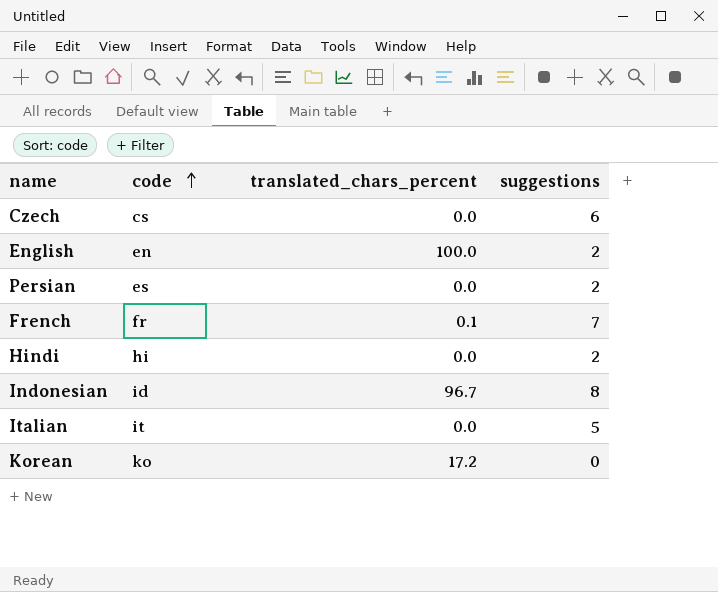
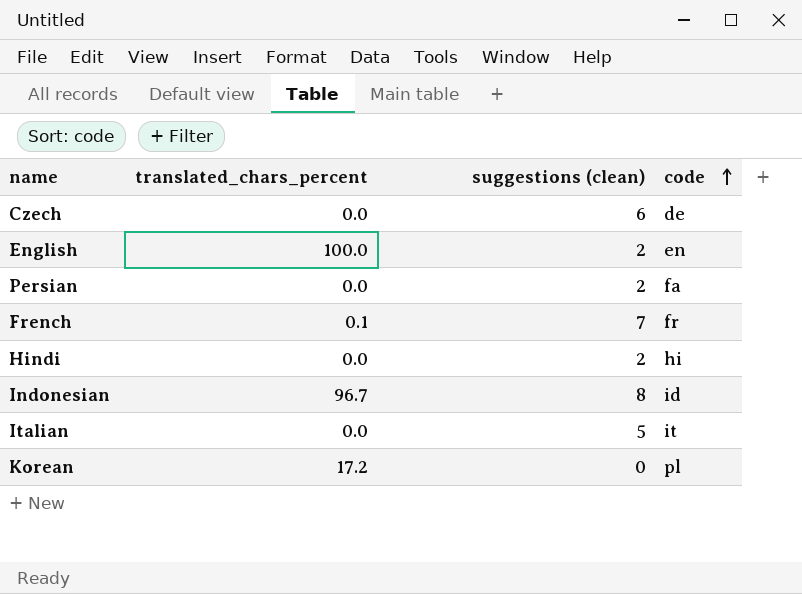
column name: suggestions -> suggestions (clean)
column code | position: 2 -> 4
Czech | code: cs -> de
Persian | code: es -> fa
Korean | code: ko -> pl

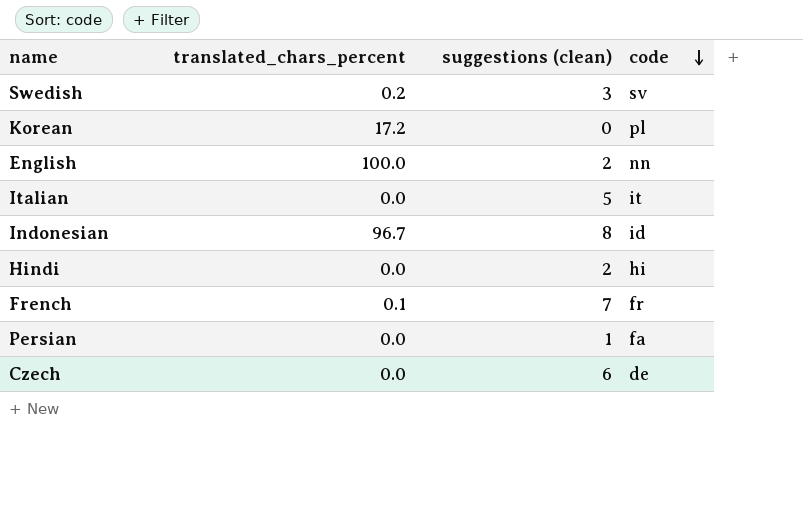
row order: code ascending -> code descending
row Swedish: none -> 0.2 | 3 | sv
English | code: en -> nn
Persian | suggestions (clean): 2 -> 1

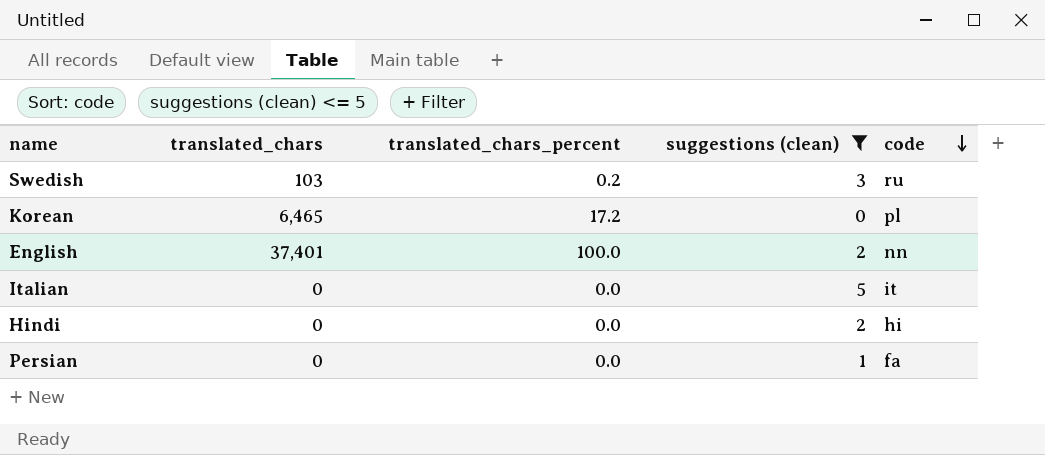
filter: none -> suggestions (clean) <= 5
column translated_chars | position: none -> 2
Swedish | code: sv -> ru

